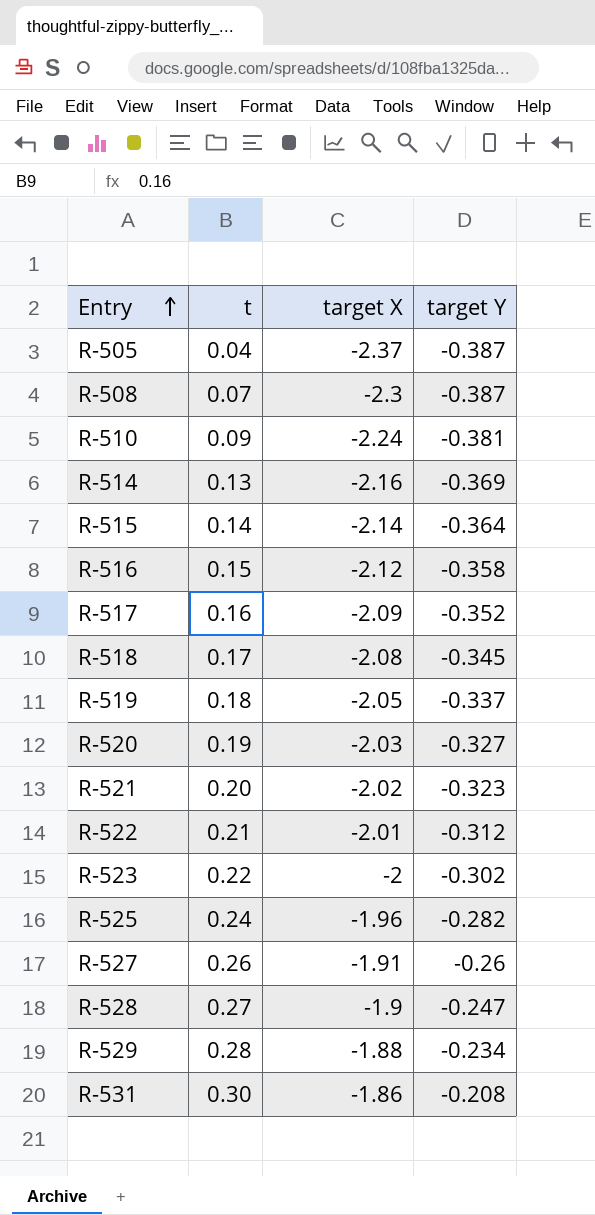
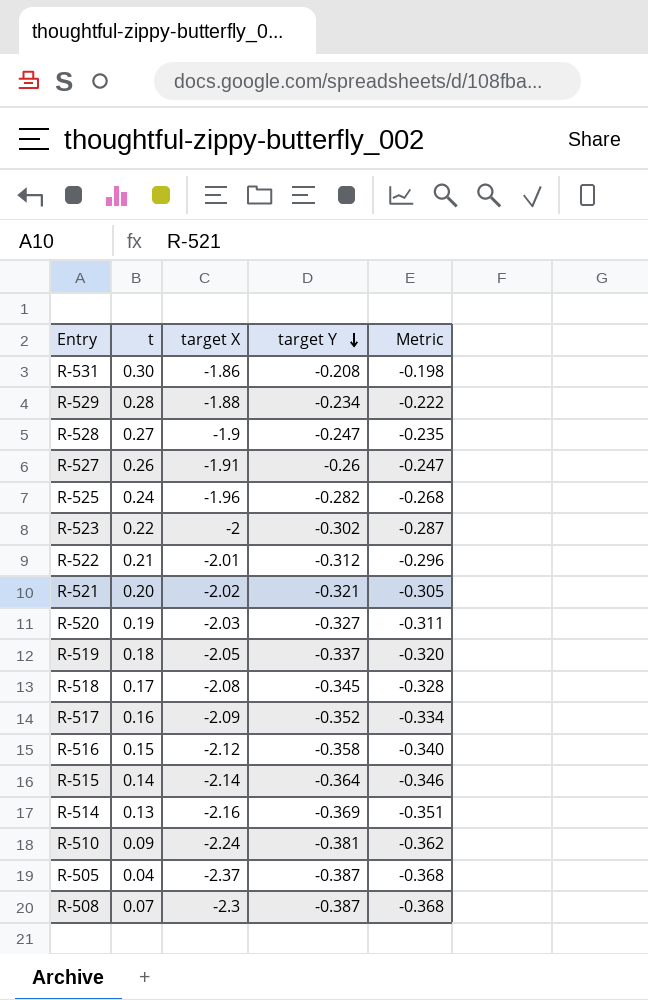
row order: Entry ascending -> target Y descending
column Metric | formula: none -> [target Y] * 0.95
R-521 | target Y: -0.323 -> -0.321

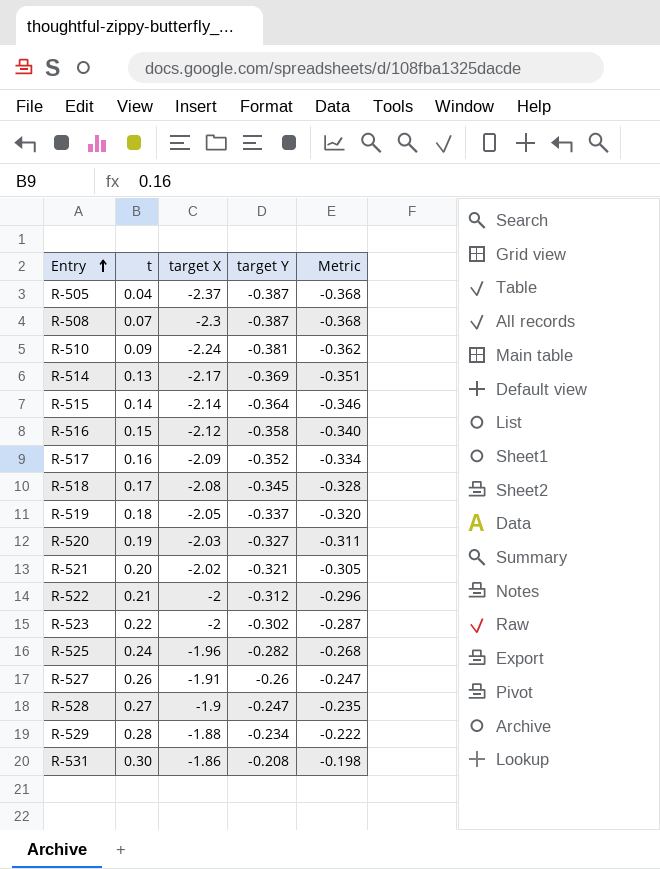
row order: target Y descending -> Entry ascending
R-514 | target X: -2.16 -> -2.17
R-522 | target X: -2.01 -> -2

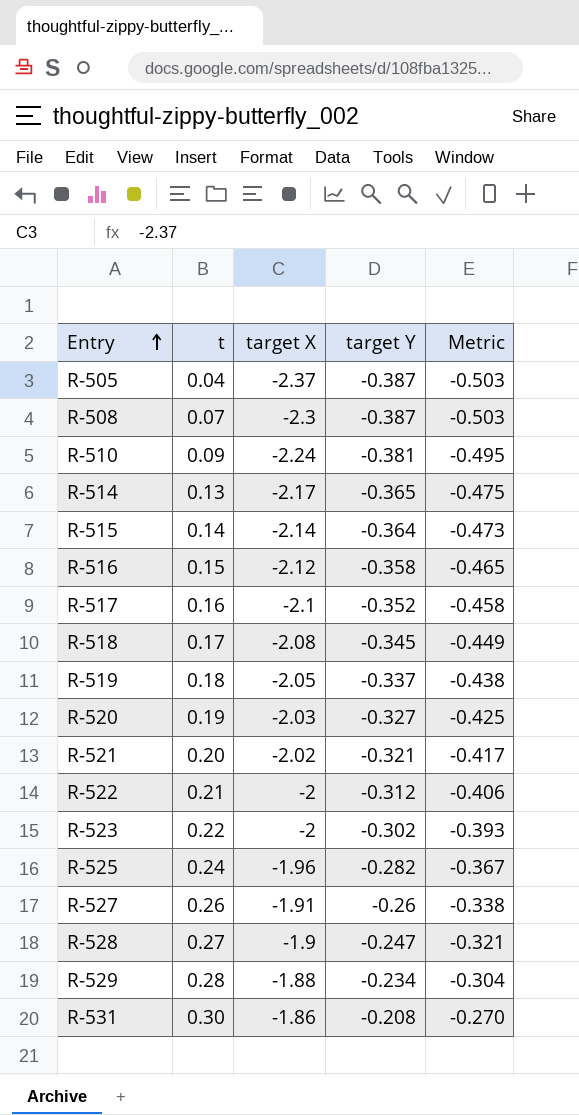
column Metric | formula: [target Y] * 0.95 -> [target Y] * 1.3
R-514 | target Y: -0.369 -> -0.365
R-517 | target X: -2.09 -> -2.1

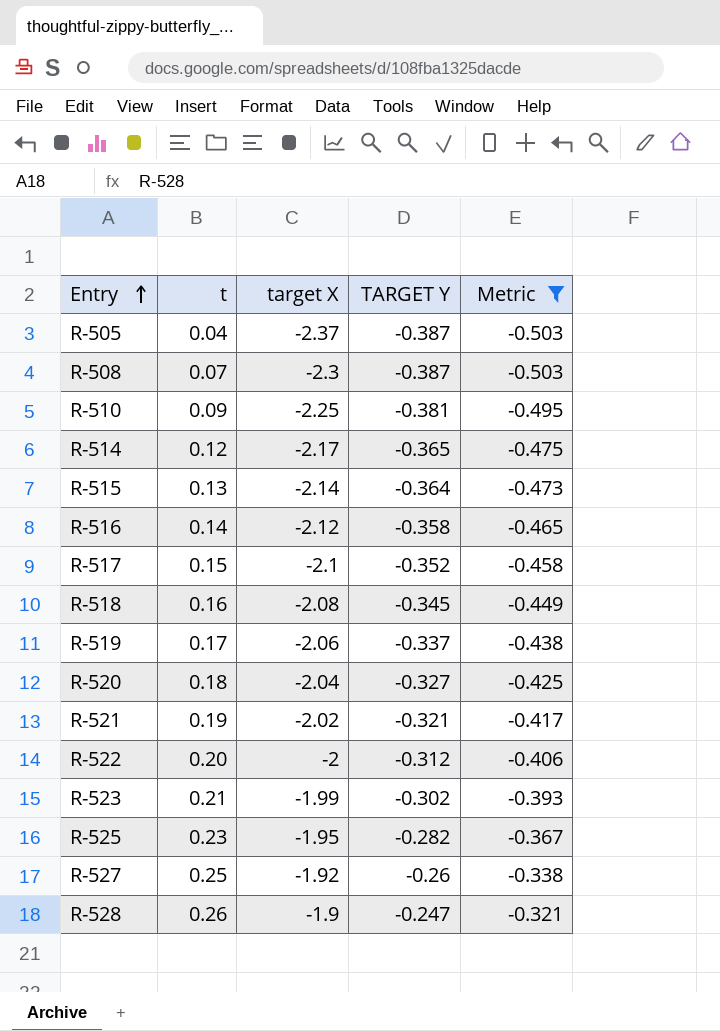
filter: none -> Metric <= -0.321
column name: target Y -> TARGET Y
R-510 | target X: -2.24 -> -2.25
R-514 | t: 0.13 -> 0.12
R-515 | t: 0.14 -> 0.13
R-516 | t: 0.15 -> 0.14
R-517 | t: 0.16 -> 0.15
R-518 | t: 0.17 -> 0.16
R-519 | t: 0.18 -> 0.17
R-519 | target X: -2.05 -> -2.06
R-520 | t: 0.19 -> 0.18
R-520 | target X: -2.03 -> -2.04
R-521 | t: 0.20 -> 0.19
R-522 | t: 0.21 -> 0.20
R-523 | t: 0.22 -> 0.21
R-523 | target X: -2 -> -1.99
R-525 | t: 0.24 -> 0.23
R-525 | target X: -1.96 -> -1.95
R-527 | t: 0.26 -> 0.25
R-527 | target X: -1.91 -> -1.92
R-528 | t: 0.27 -> 0.26

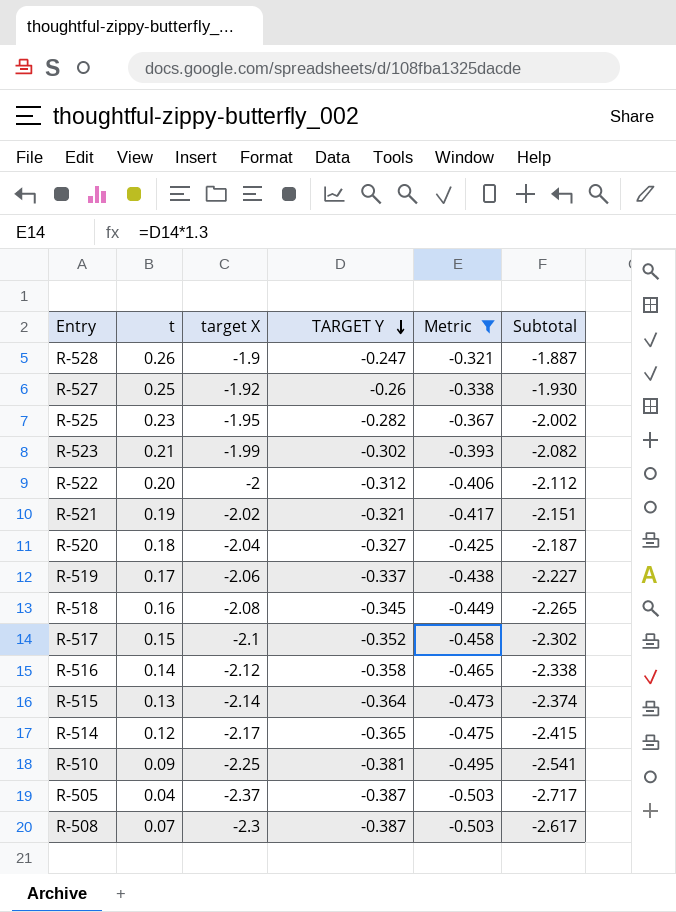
row order: Entry ascending -> TARGET Y descending
column Subtotal | formula: none -> [t] + [target X] + [TARGET Y]

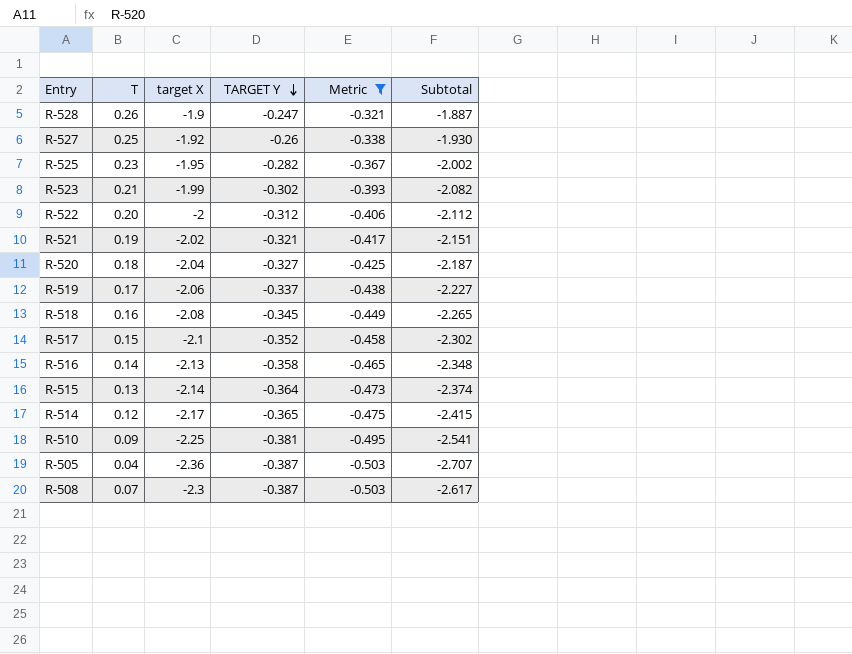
column name: t -> T
R-516 | target X: -2.12 -> -2.13
R-516 | Subtotal: -2.338 -> -2.348
R-505 | target X: -2.37 -> -2.36
R-505 | Subtotal: -2.717 -> -2.707

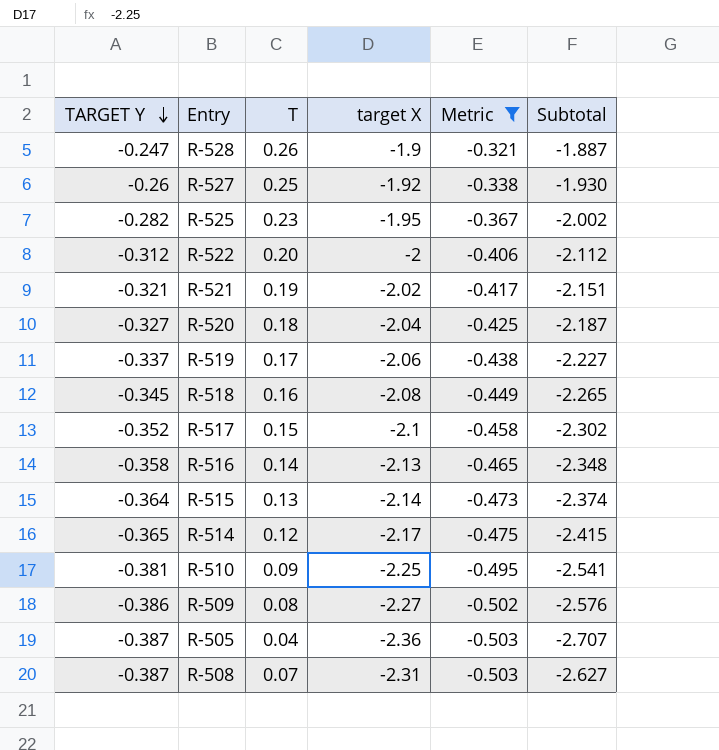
column TARGET Y | position: 4 -> 1
row R-523: 0.21 | -1.99 | -0.302 | -0.393 | -2.082 -> none
row R-509: none -> -0.386 | 0.08 | -2.27 | -0.502 | -2.576
R-508 | target X: -2.3 -> -2.31
R-508 | Subtotal: -2.617 -> -2.627

